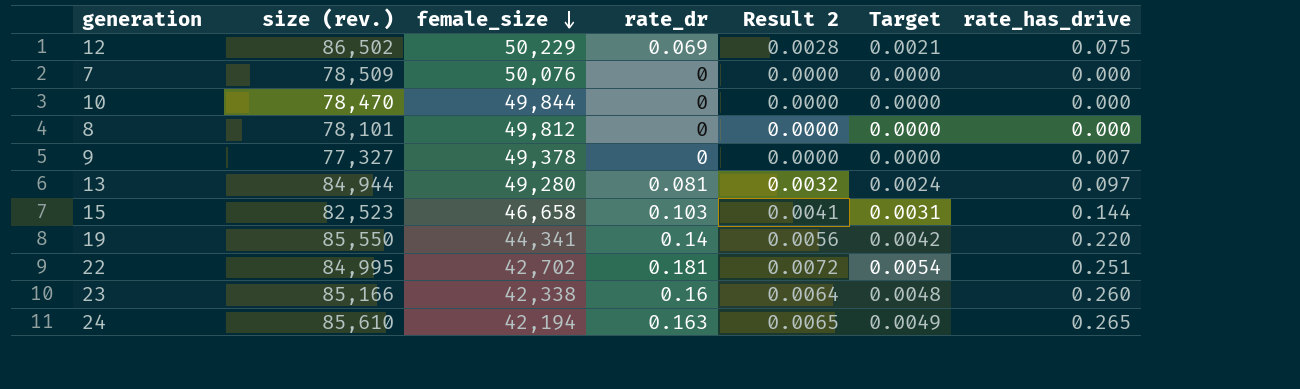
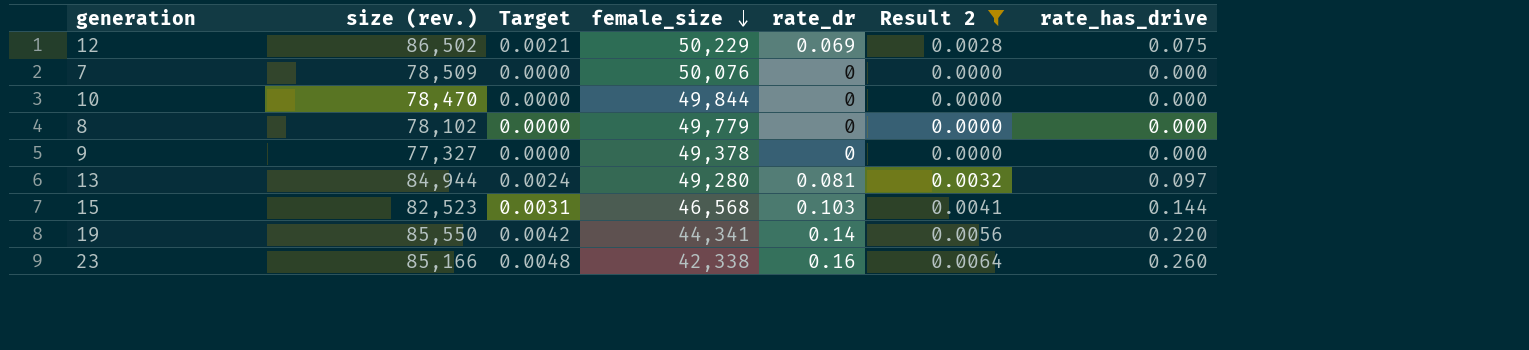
filter: none -> Result 2 <= 0.0064
column Target | position: 6 -> 3
8 | size (rev.): 78,101 -> 78,102
8 | female_size: 49,812 -> 49,779
9 | rate_has_drive: 0.007 -> 0.000
15 | female_size: 46,658 -> 46,568

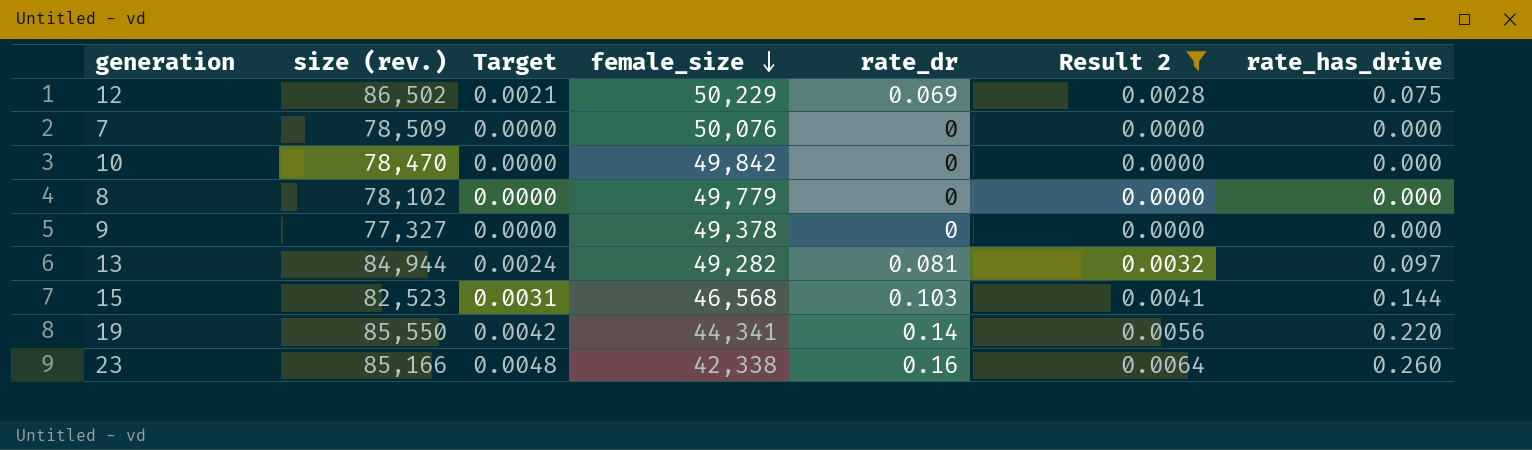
10 | female_size: 49,844 -> 49,842
13 | female_size: 49,280 -> 49,282

